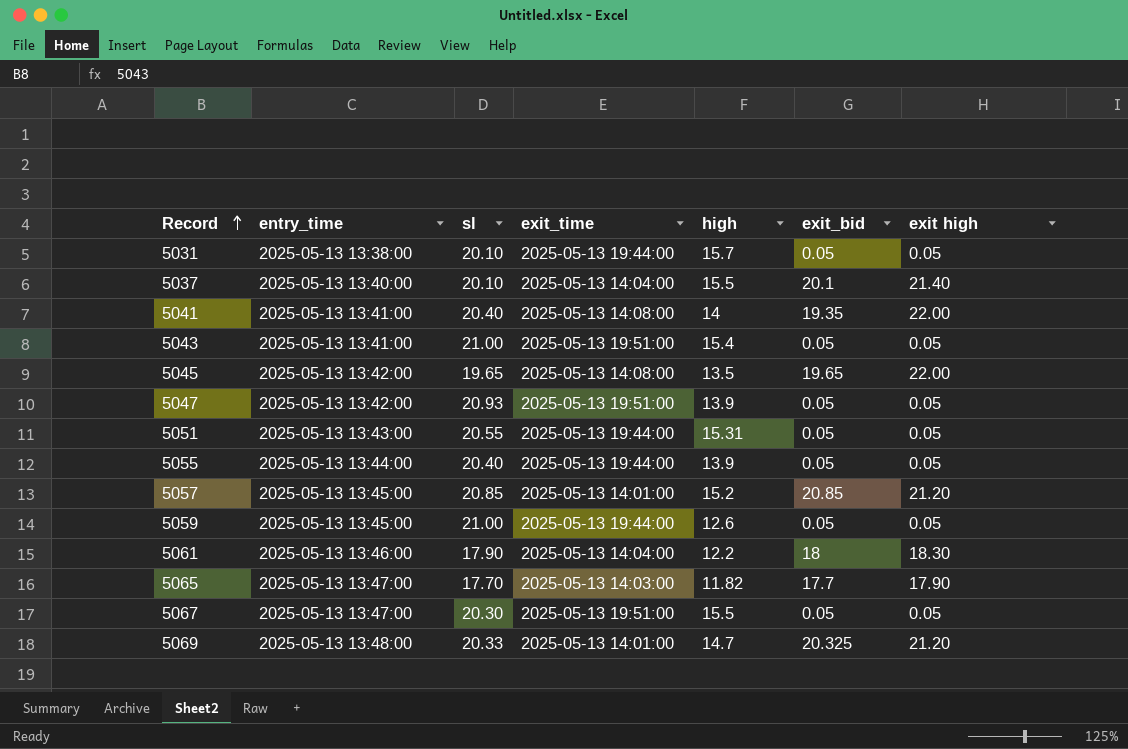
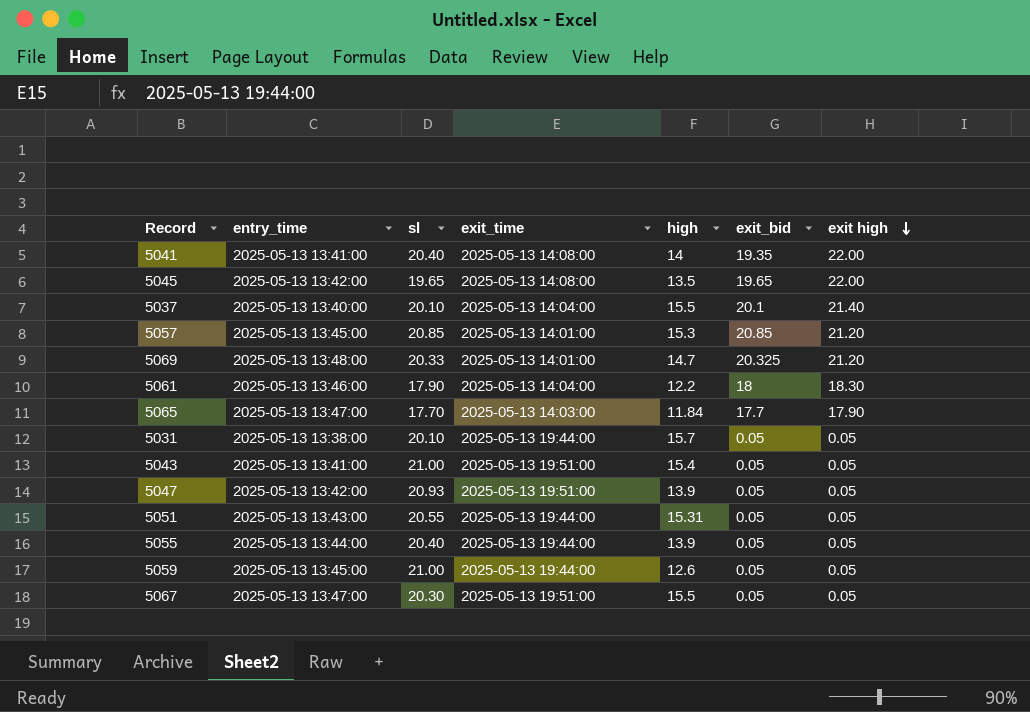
row order: Record ascending -> exit high descending
5057 | high: 15.2 -> 15.3
5065 | high: 11.82 -> 11.84

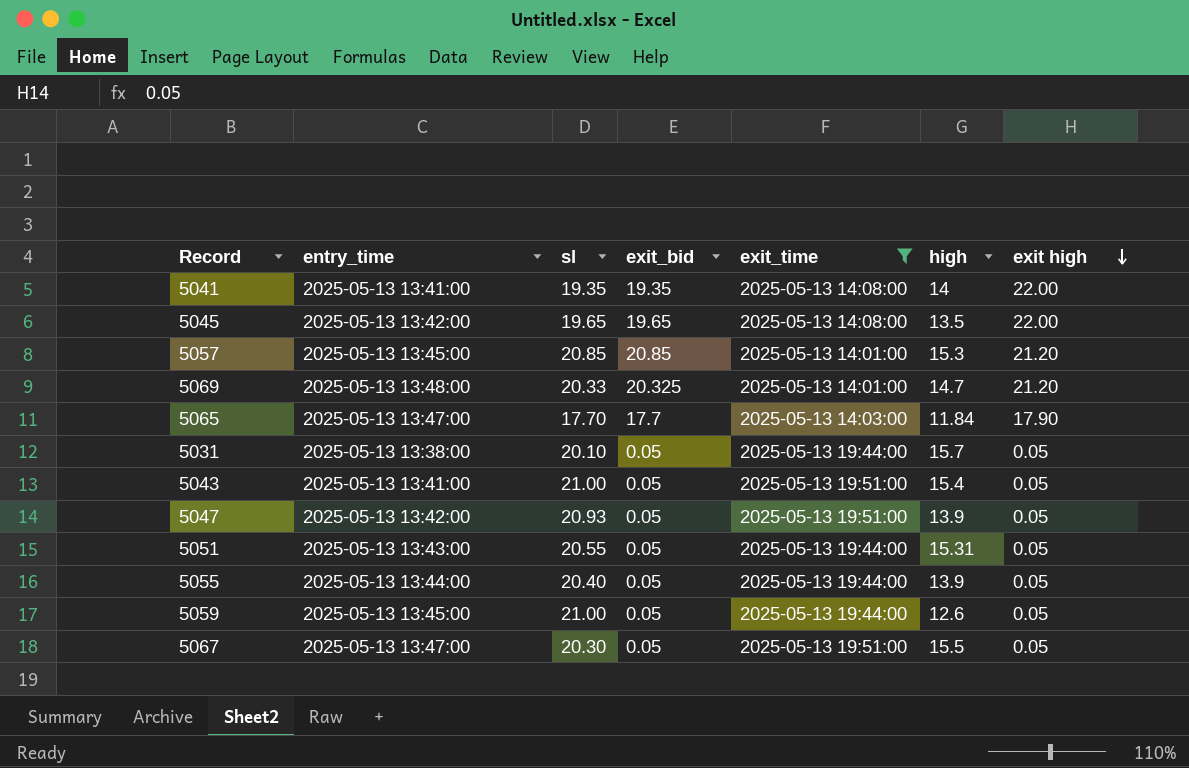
filter: none -> exit_time != 2025-05-13 14:04:00
column exit_bid | position: 6 -> 4
5041 | sl: 20.40 -> 19.35

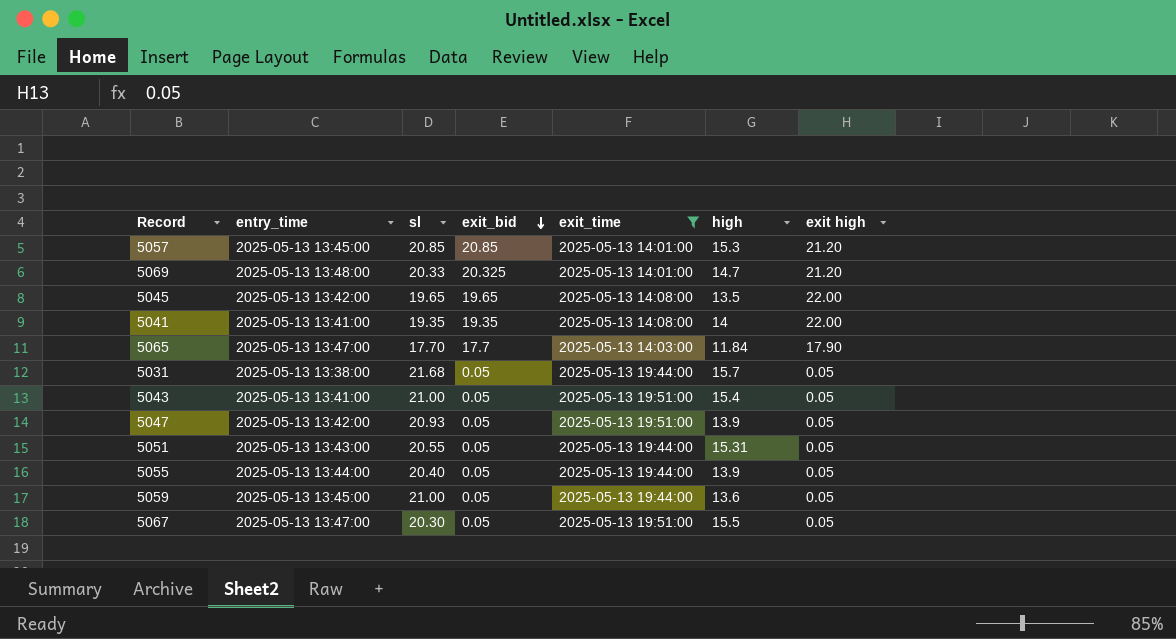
row order: exit high descending -> exit_bid descending
5031 | sl: 20.10 -> 21.68
5059 | high: 12.6 -> 13.6

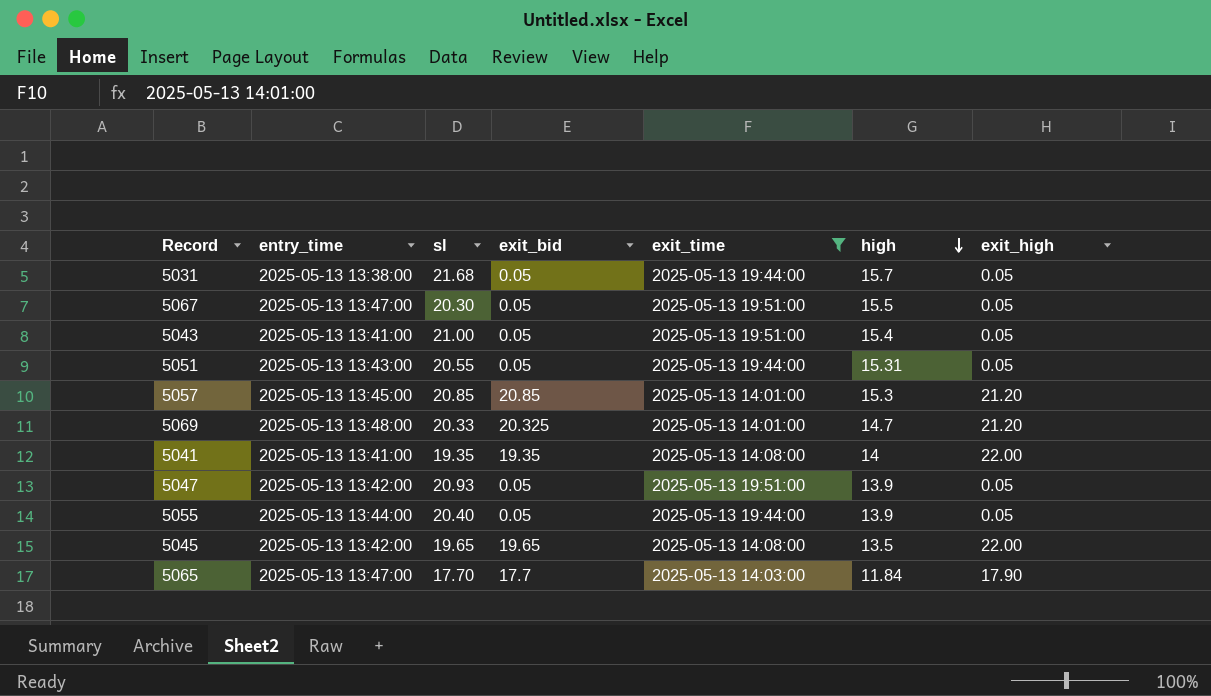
row order: exit_bid descending -> high descending
column name: exit high -> exit_high
row 5059: 2025-05-13 13:45:00 | 21.00 | 0.05 | 2025-05-13 19:44:00 | 13.6 | 0.05 -> none

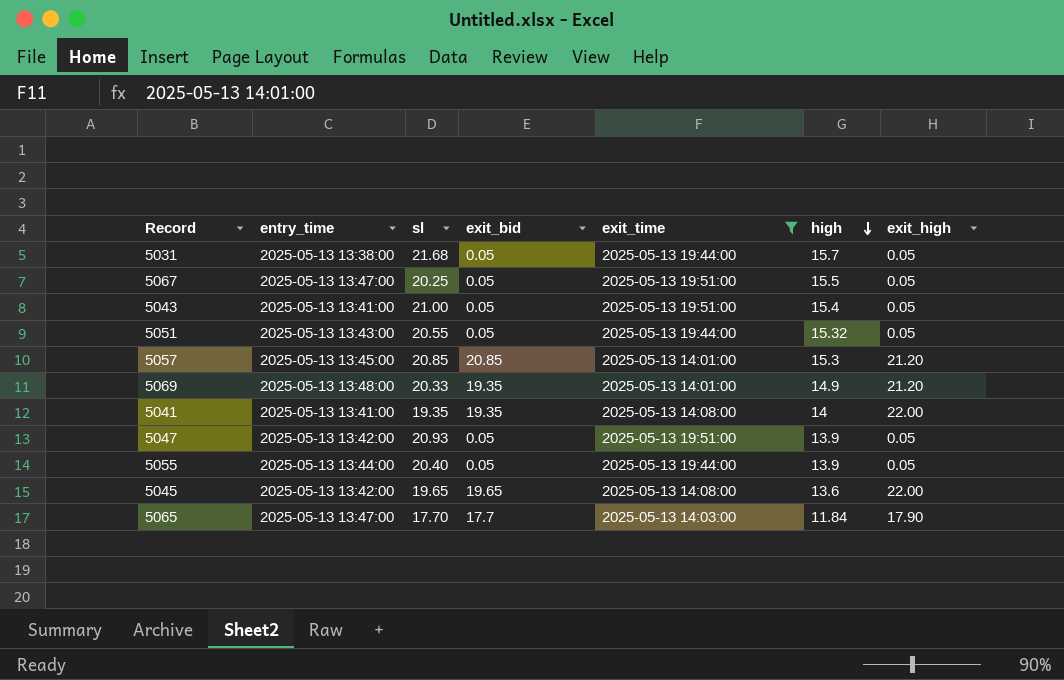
5067 | sl: 20.30 -> 20.25
5051 | high: 15.31 -> 15.32
5069 | exit_bid: 20.325 -> 19.35
5069 | high: 14.7 -> 14.9
5045 | high: 13.5 -> 13.6

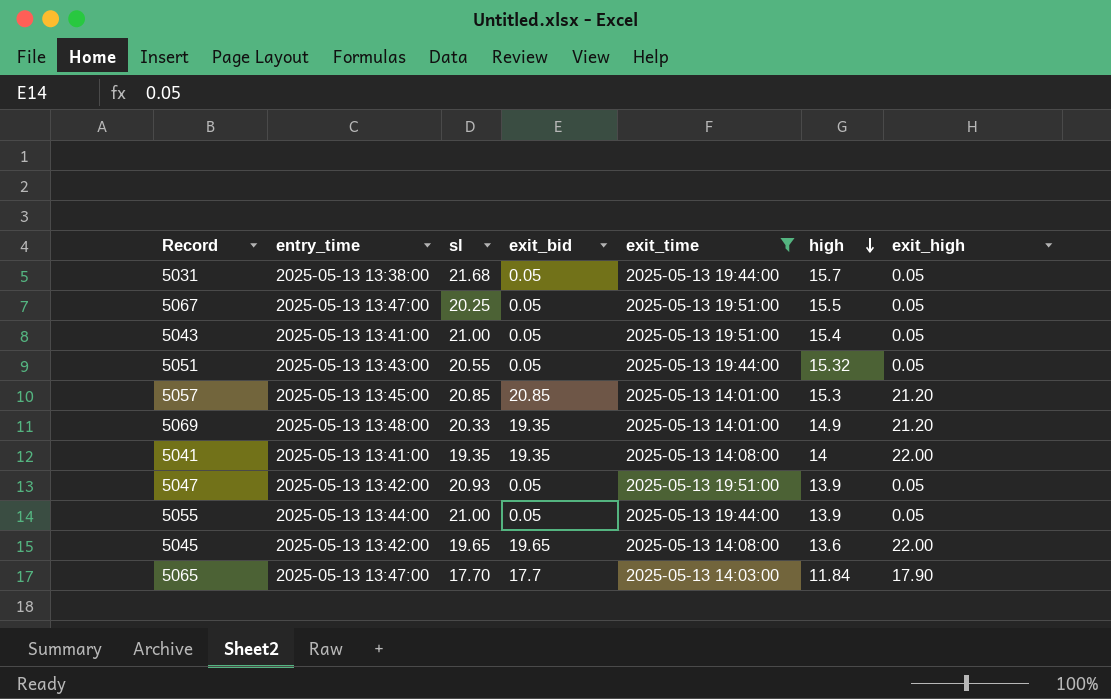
5055 | sl: 20.40 -> 21.00

